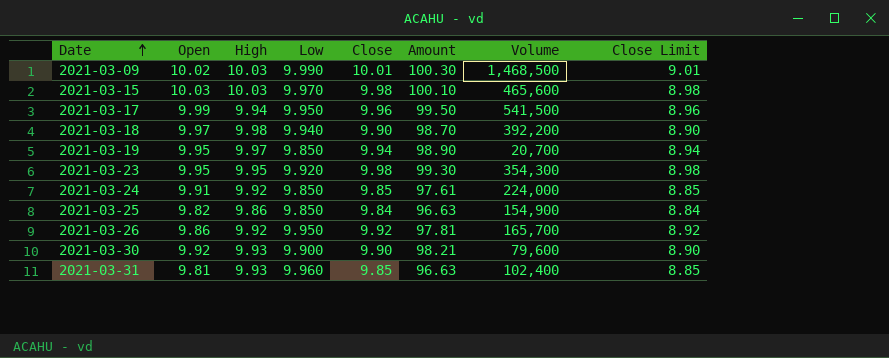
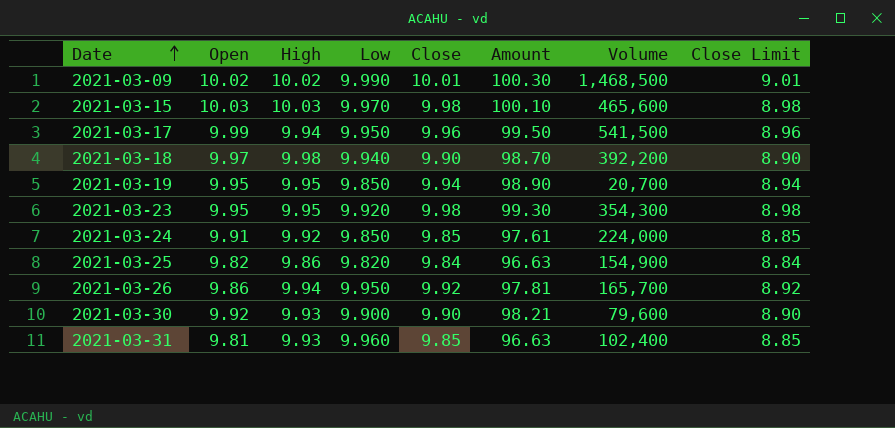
2021-03-09 | High: 10.03 -> 10.02
2021-03-19 | High: 9.97 -> 9.95
2021-03-25 | Low: 9.850 -> 9.820
2021-03-26 | High: 9.92 -> 9.94

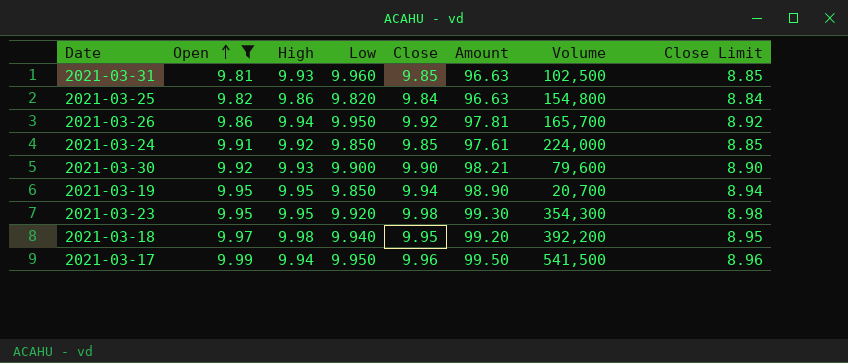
filter: none -> Open <= 9.99
row order: Date ascending -> Open ascending
2021-03-31 | Volume: 102,400 -> 102,500
2021-03-25 | Volume: 154,900 -> 154,800
2021-03-18 | Close: 9.90 -> 9.95
2021-03-18 | Amount: 98.70 -> 99.20
2021-03-18 | Close Limit: 8.90 -> 8.95

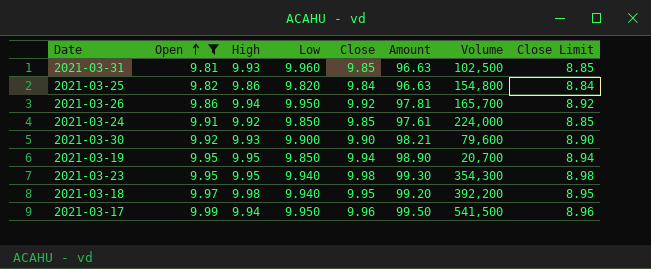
2021-03-23 | Low: 9.920 -> 9.940

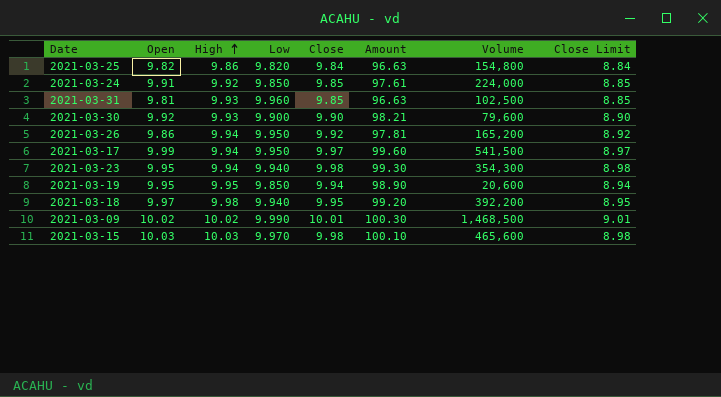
filter: Open <= 9.99 -> none
row order: Open ascending -> High ascending
2021-03-26 | Volume: 165,700 -> 165,200
2021-03-17 | Close: 9.96 -> 9.97
2021-03-17 | Amount: 99.50 -> 99.60
2021-03-17 | Close Limit: 8.96 -> 8.97
2021-03-23 | High: 9.95 -> 9.94
2021-03-19 | Volume: 20,700 -> 20,600

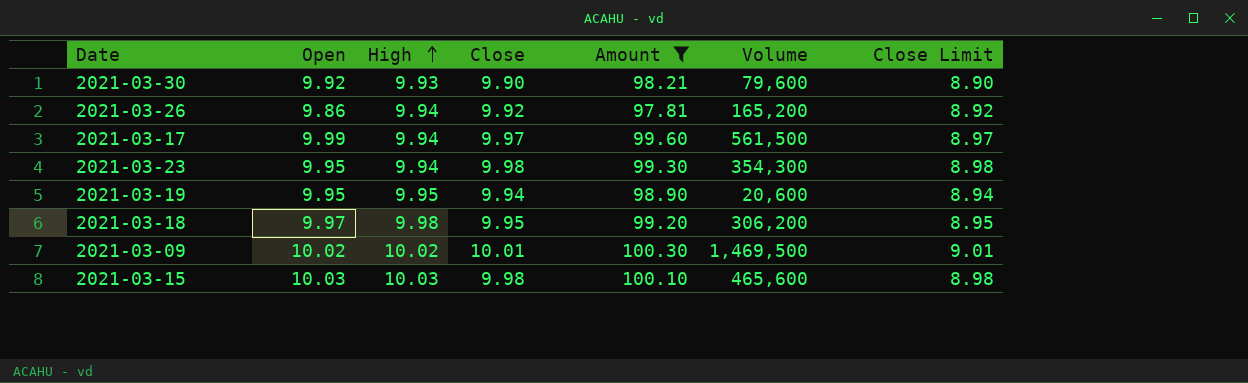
filter: none -> Amount >= 97.81
column Low | position: 4 -> none
2021-03-17 | Volume: 541,500 -> 561,500
2021-03-18 | Volume: 392,200 -> 306,200
2021-03-09 | Volume: 1,468,500 -> 1,469,500

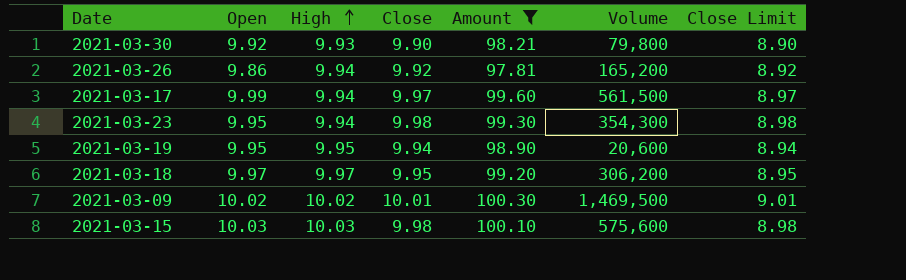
2021-03-30 | Volume: 79,600 -> 79,800
2021-03-18 | High: 9.98 -> 9.97
2021-03-15 | Volume: 465,600 -> 575,600

